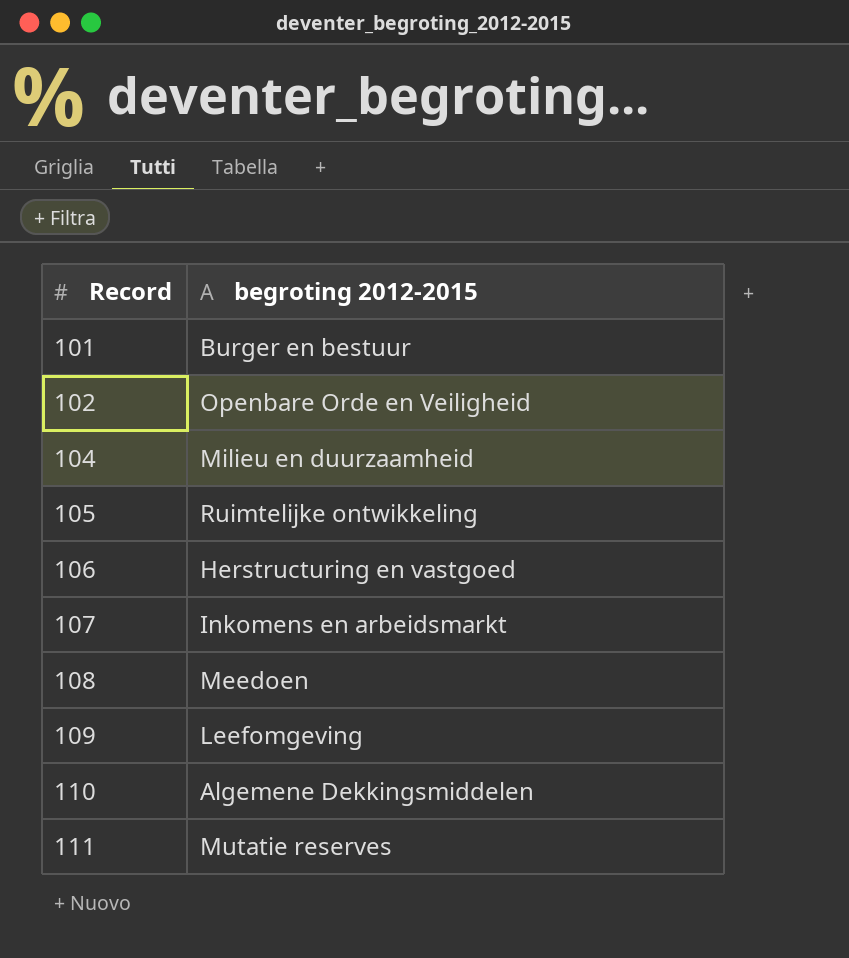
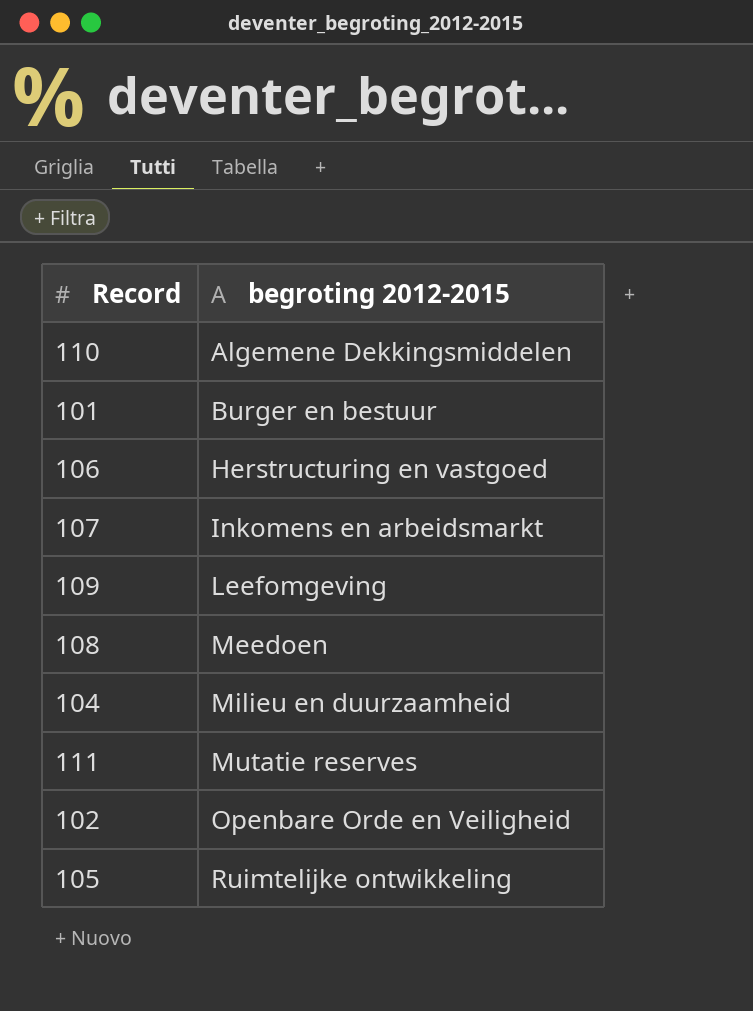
row order: Record ascending -> begroting 2012-2015 ascending

